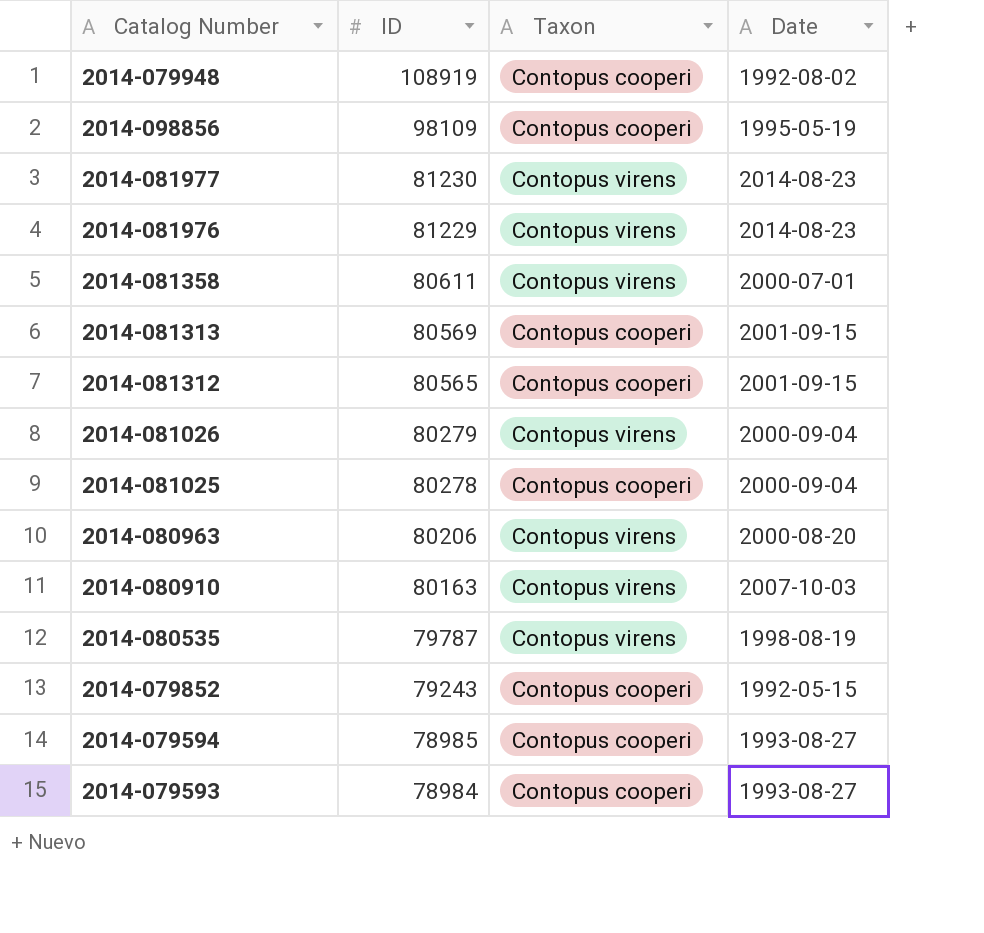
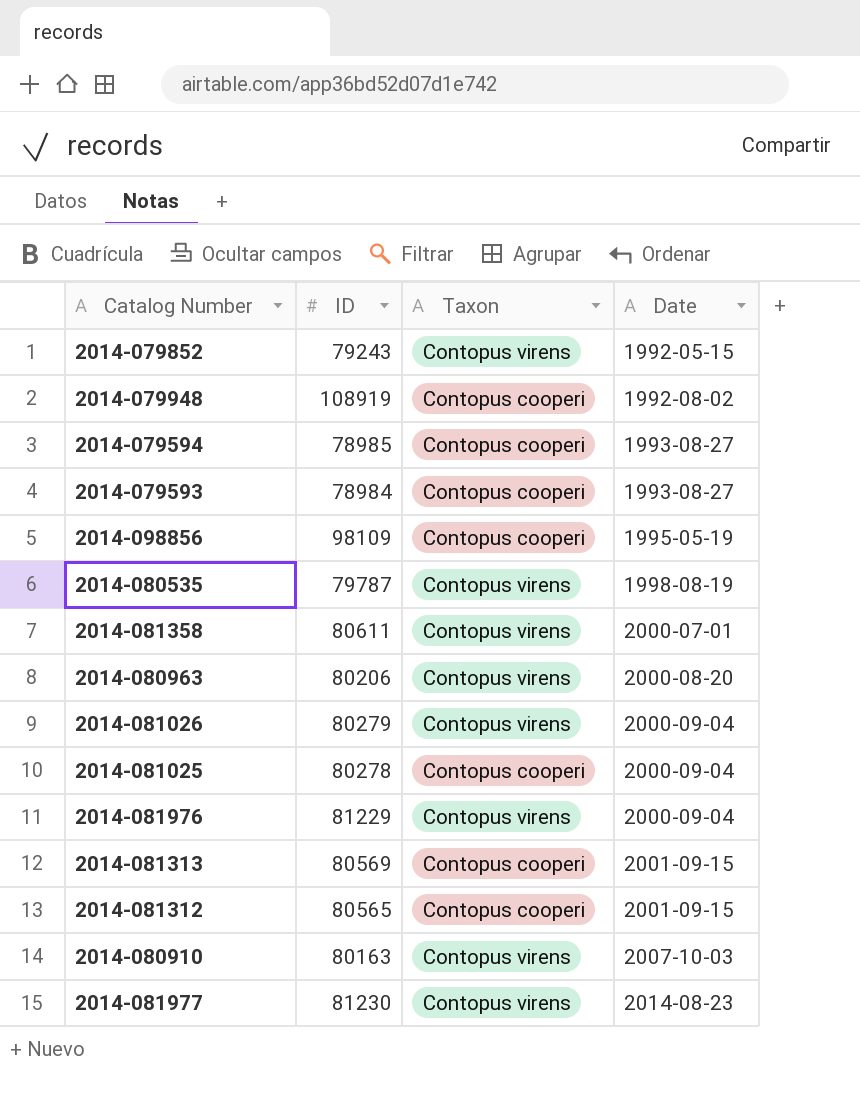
row order: ID descending -> Date ascending
2014-079852 | Taxon: Contopus cooperi -> Contopus virens
2014-081976 | Date: 2014-08-23 -> 2000-09-04

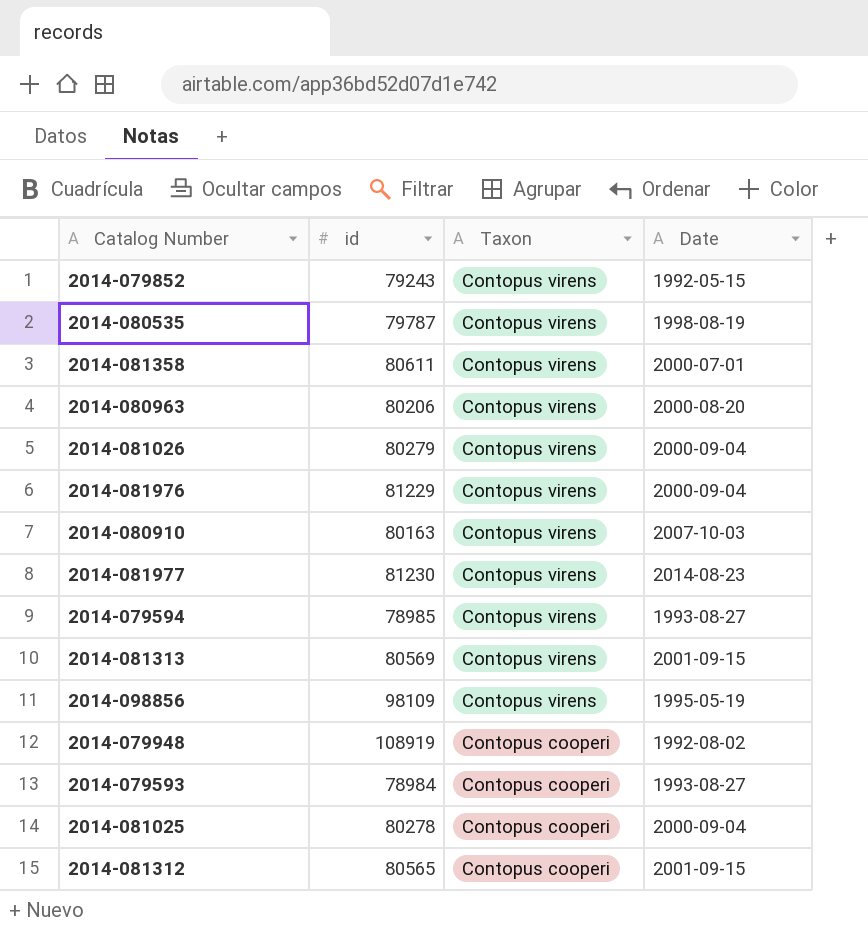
row order: Date ascending -> Taxon descending
column name: ID -> id
2014-079594 | Taxon: Contopus cooperi -> Contopus virens
2014-081313 | Taxon: Contopus cooperi -> Contopus virens
2014-098856 | Taxon: Contopus cooperi -> Contopus virens

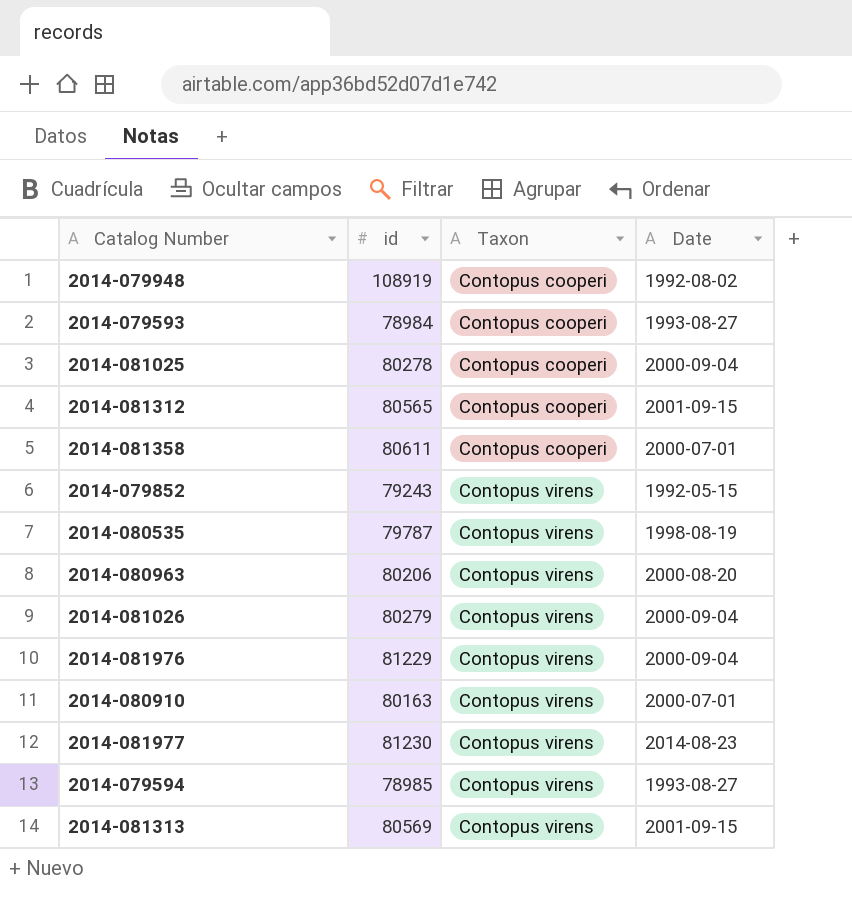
row order: Taxon descending -> Taxon ascending
row 2014-098856: 98109 | Contopus virens | 1995-05-19 -> none
2014-081358 | Taxon: Contopus virens -> Contopus cooperi
2014-080910 | Date: 2007-10-03 -> 2000-07-01

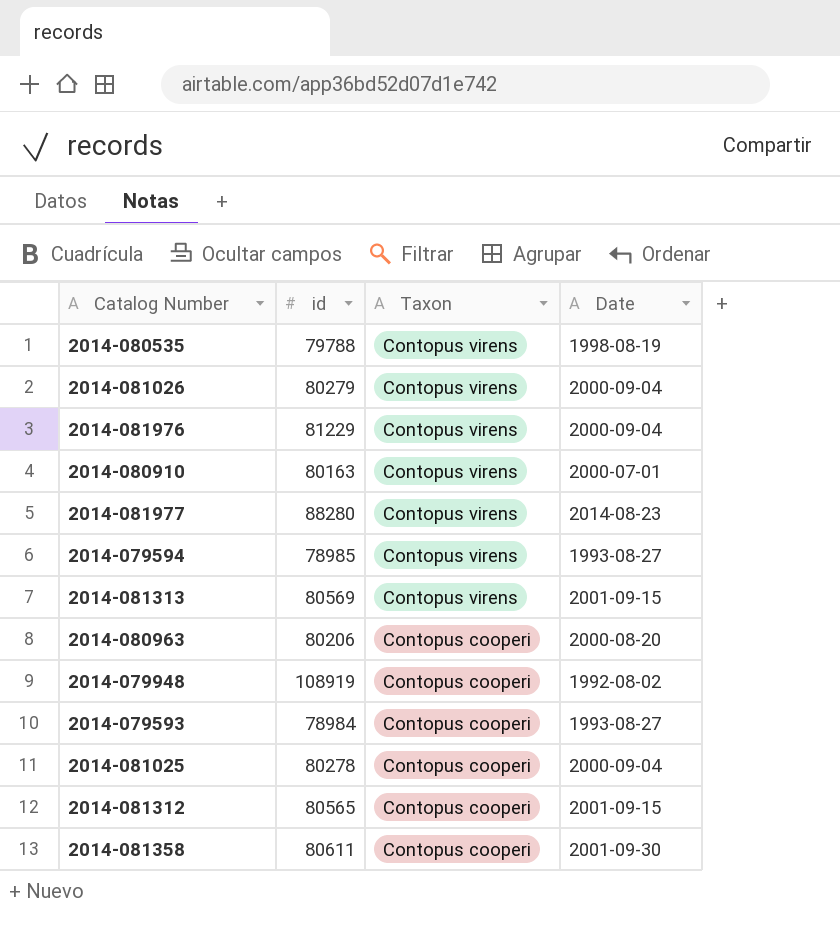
row order: Taxon ascending -> Taxon descending
row 2014-079852: 79243 | Contopus virens | 1992-05-15 -> none
2014-080535 | id: 79787 -> 79788
2014-081977 | id: 81230 -> 88280
2014-080963 | Taxon: Contopus virens -> Contopus cooperi
2014-081358 | Date: 2000-07-01 -> 2001-09-30

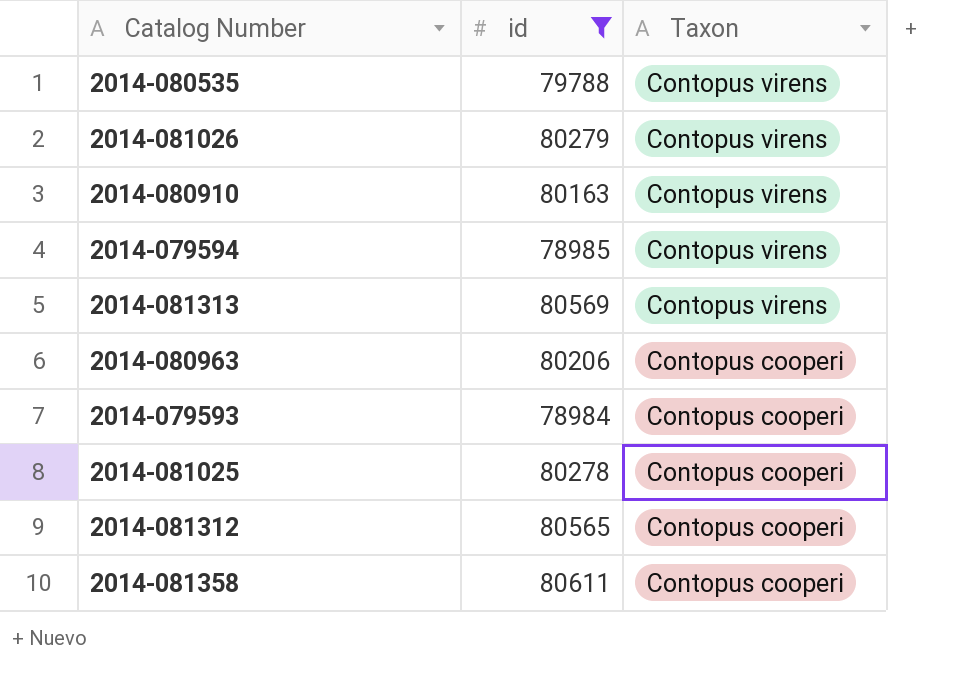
filter: none -> id <= 80611
column Date | position: 4 -> none

